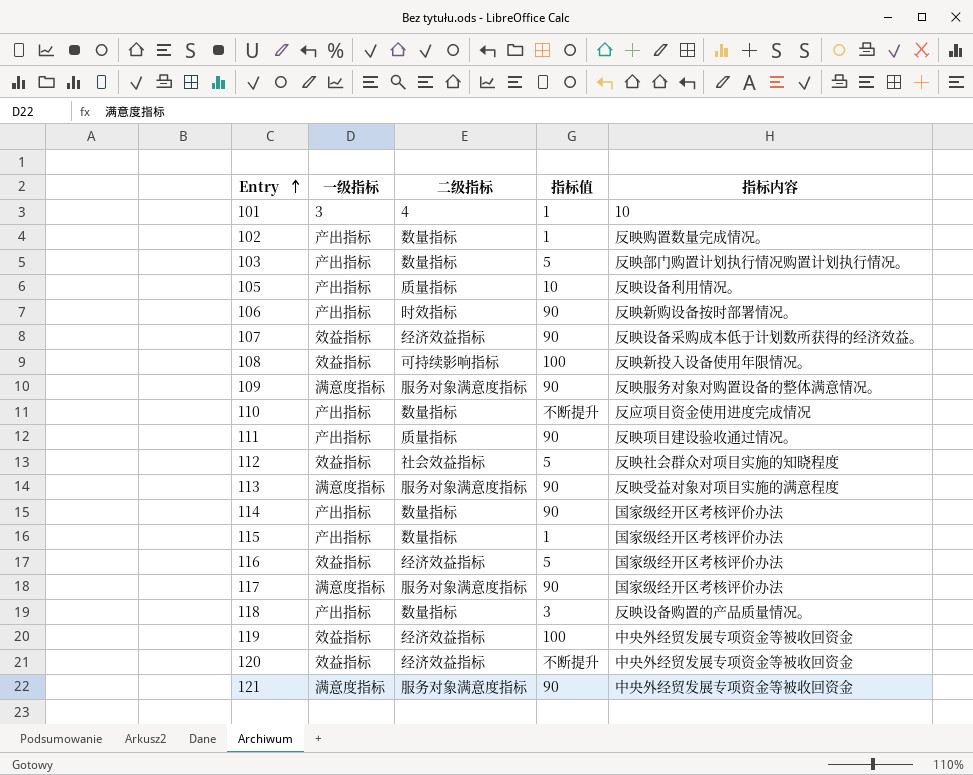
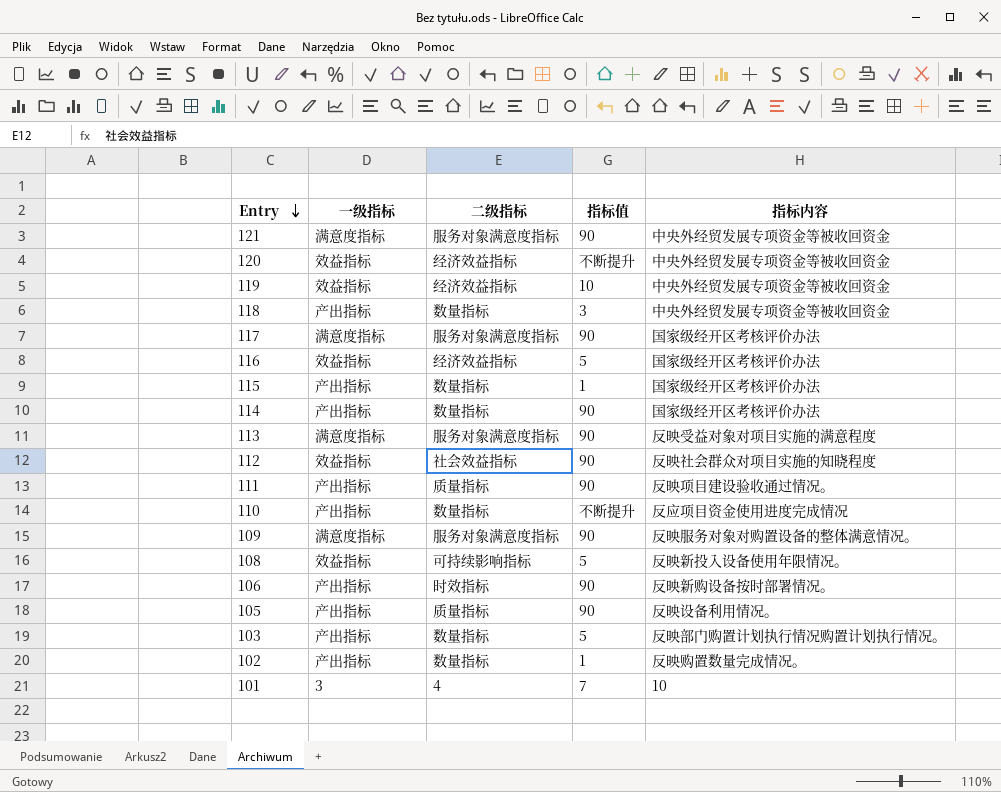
row order: Entry ascending -> Entry descending
row 107: 效益指标 | 经济效益指标 | 90 | 反映设备采购成本低于计划数所获得的经济效益。 -> none
119 | 指标值: 100 -> 10
118 | 指标内容: 反映设备购置的产品质量情况。 -> 中央外经贸发展专项资金等被收回资金
112 | 指标值: 5 -> 90
108 | 指标值: 100 -> 5
105 | 指标值: 10 -> 90
101 | 指标值: 1 -> 7

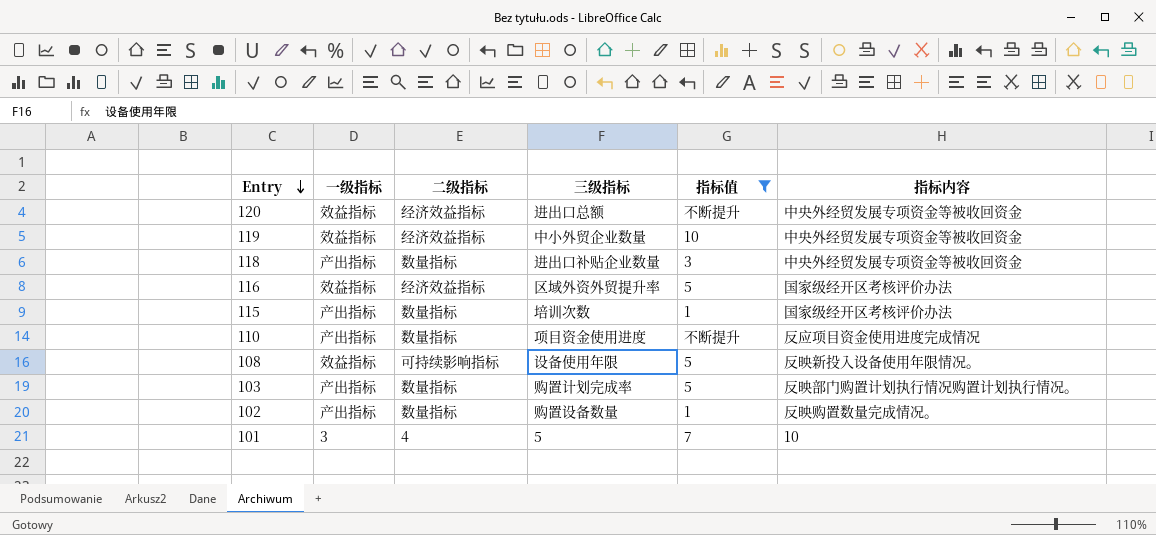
filter: none -> 指标值 != 90
column 三级指标 | position: none -> 4

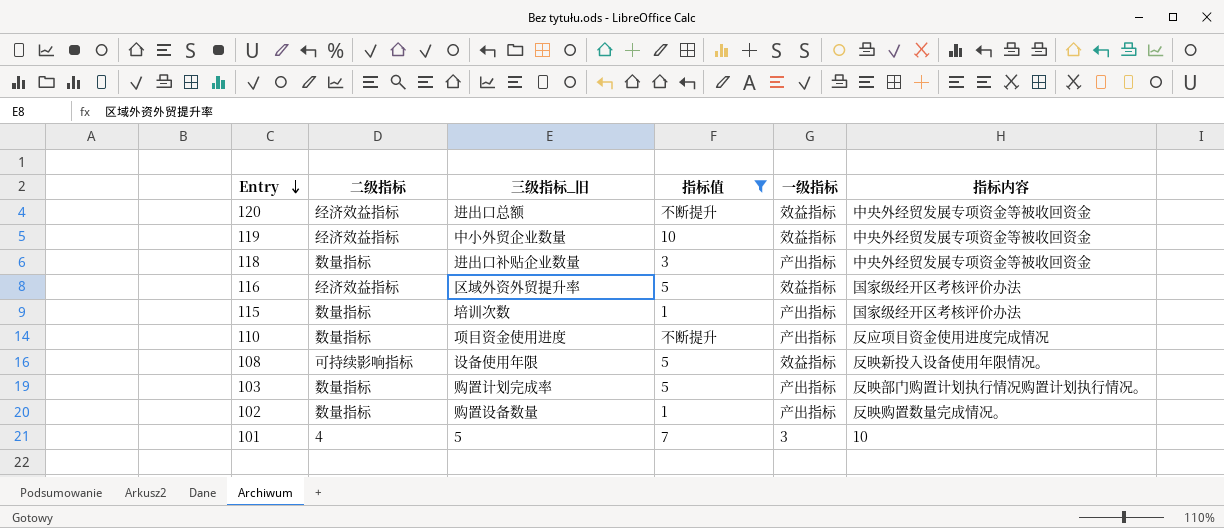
column name: 三级指标 -> 三级指标_旧
column 一级指标 | position: 2 -> 5

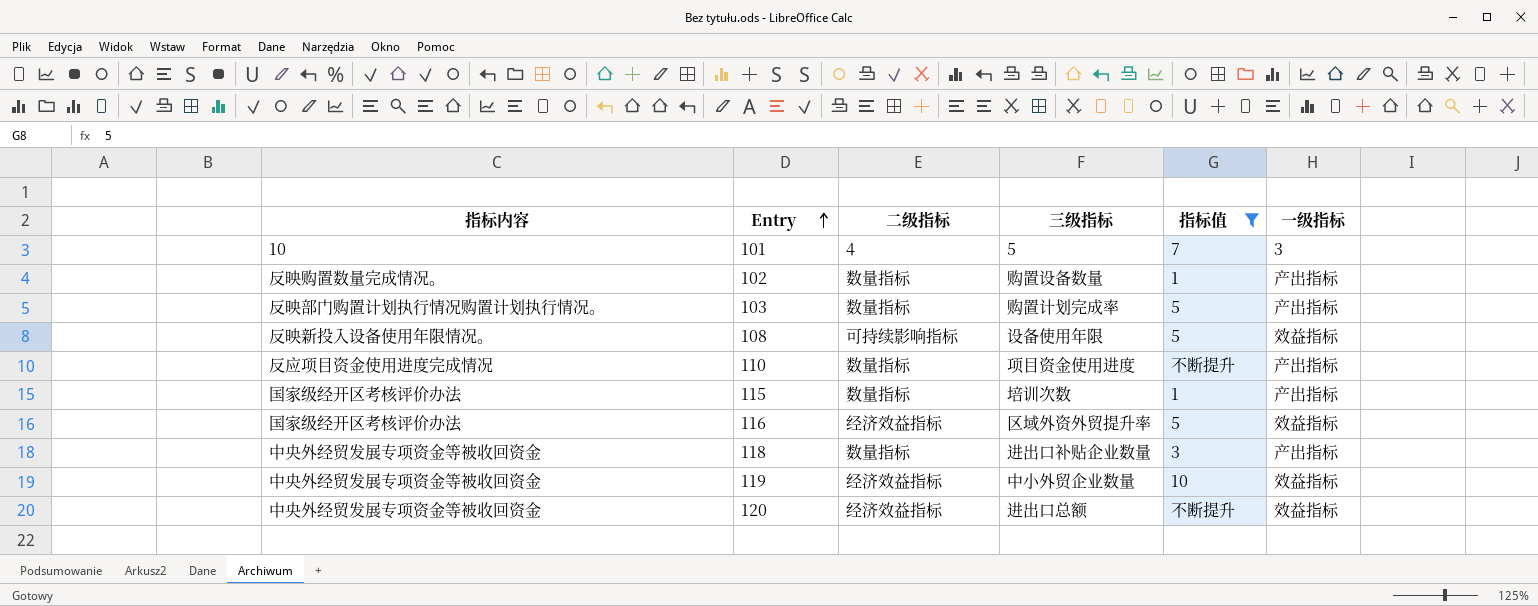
row order: Entry descending -> Entry ascending
column 指标内容 | position: 6 -> 1
column name: 三级指标_旧 -> 三级指标

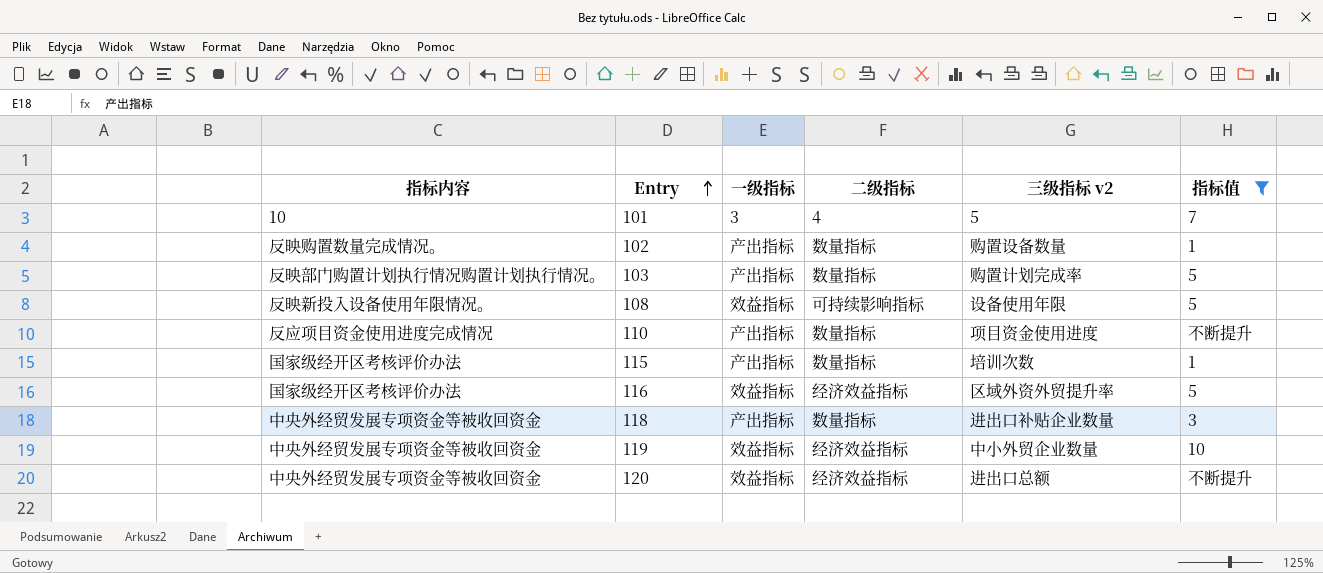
column 一级指标 | position: 6 -> 3
column name: 三级指标 -> 三级指标 v2

